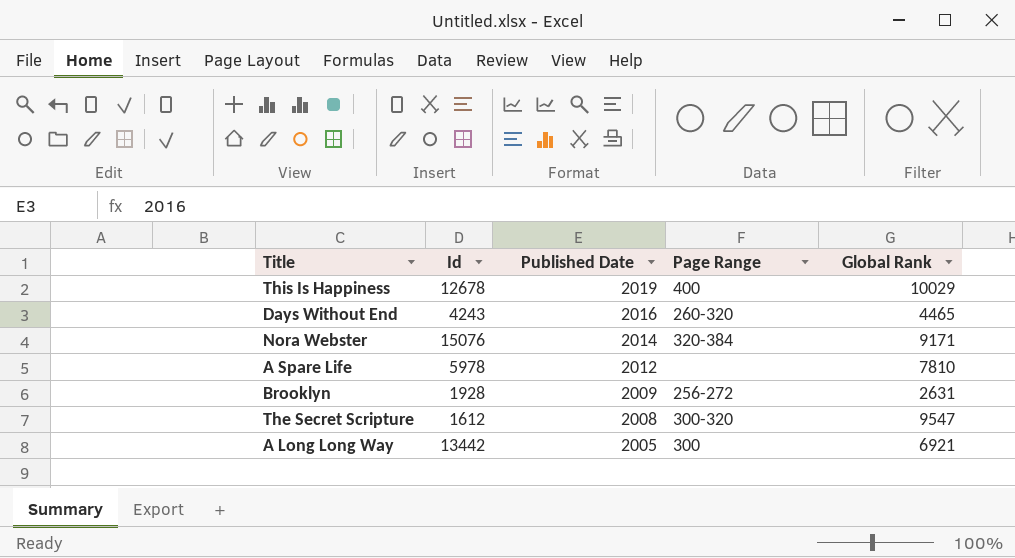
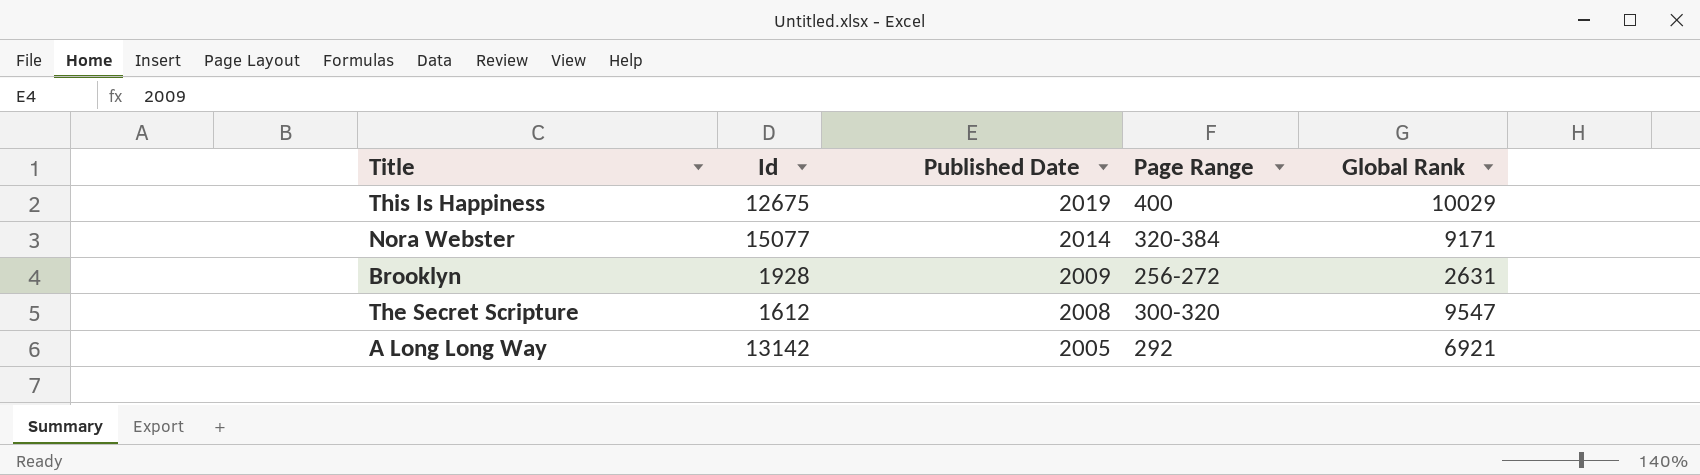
row Days Without End: 4243 | 2016 | 260-320 | 4465 -> none
row A Spare Life: 5978 | 2012 | none | 7810 -> none
This Is Happiness | Id: 12678 -> 12675
Nora Webster | Id: 15076 -> 15077
A Long Long Way | Id: 13442 -> 13142
A Long Long Way | Page Range: 300 -> 292

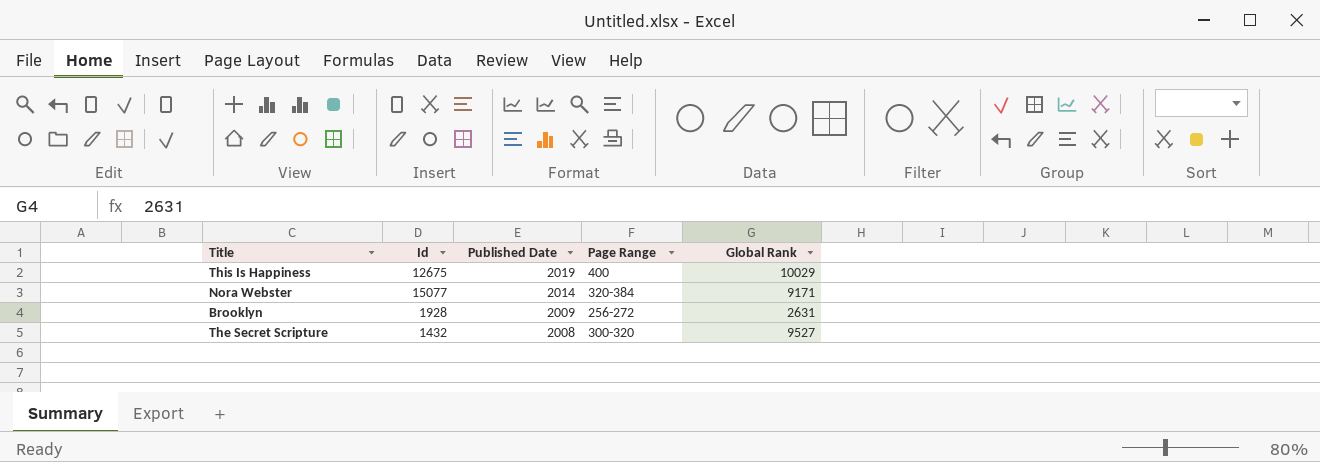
row A Long Long Way: 13142 | 2005 | 292 | 6921 -> none
The Secret Scripture | Id: 1612 -> 1432
The Secret Scripture | Global Rank: 9547 -> 9527

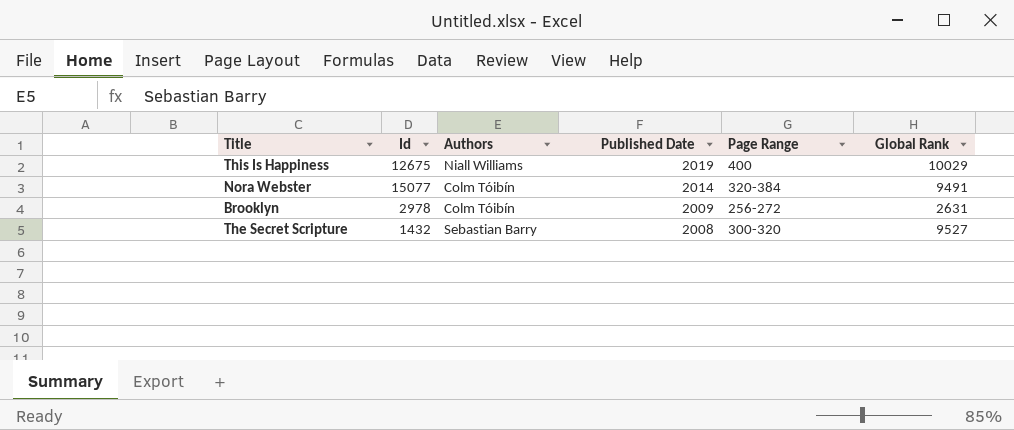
column Authors | position: none -> 3
Nora Webster | Global Rank: 9171 -> 9491
Brooklyn | Id: 1928 -> 2978

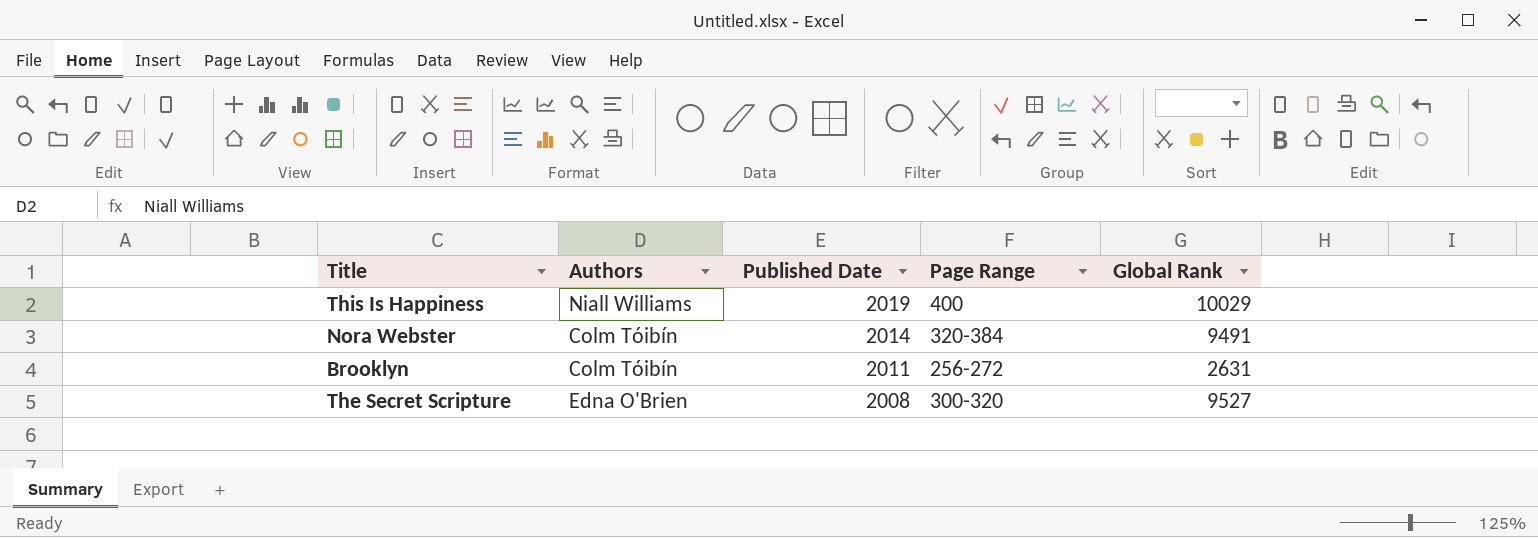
column Id | position: 2 -> none
Brooklyn | Published Date: 2009 -> 2011
The Secret Scripture | Authors: Sebastian Barry -> Edna O'Brien

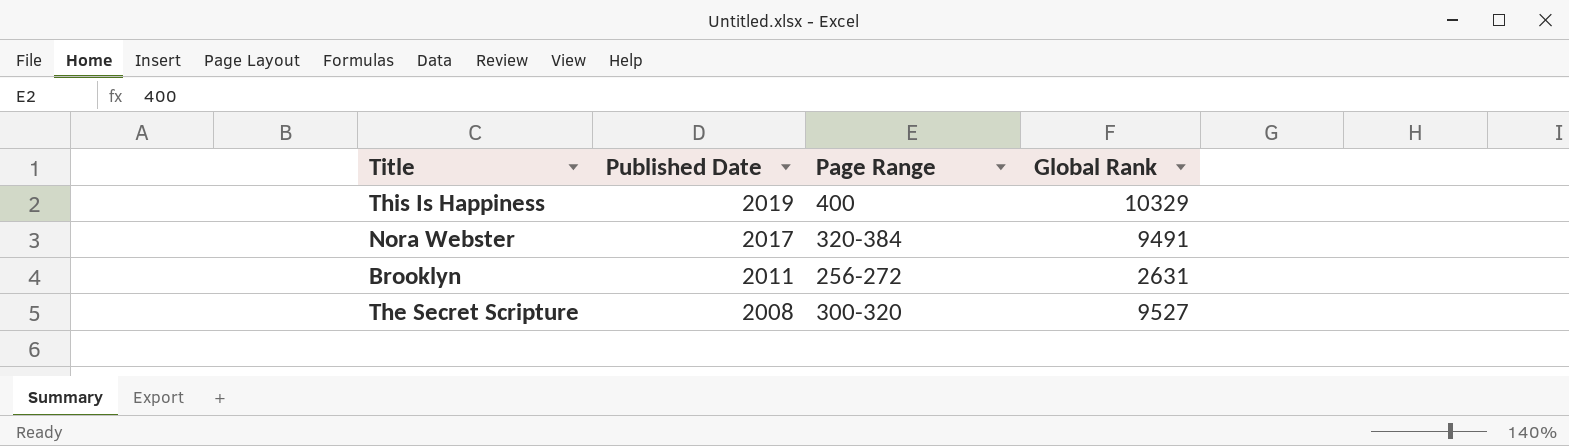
column Authors | position: 2 -> none
This Is Happiness | Global Rank: 10029 -> 10329
Nora Webster | Published Date: 2014 -> 2017

